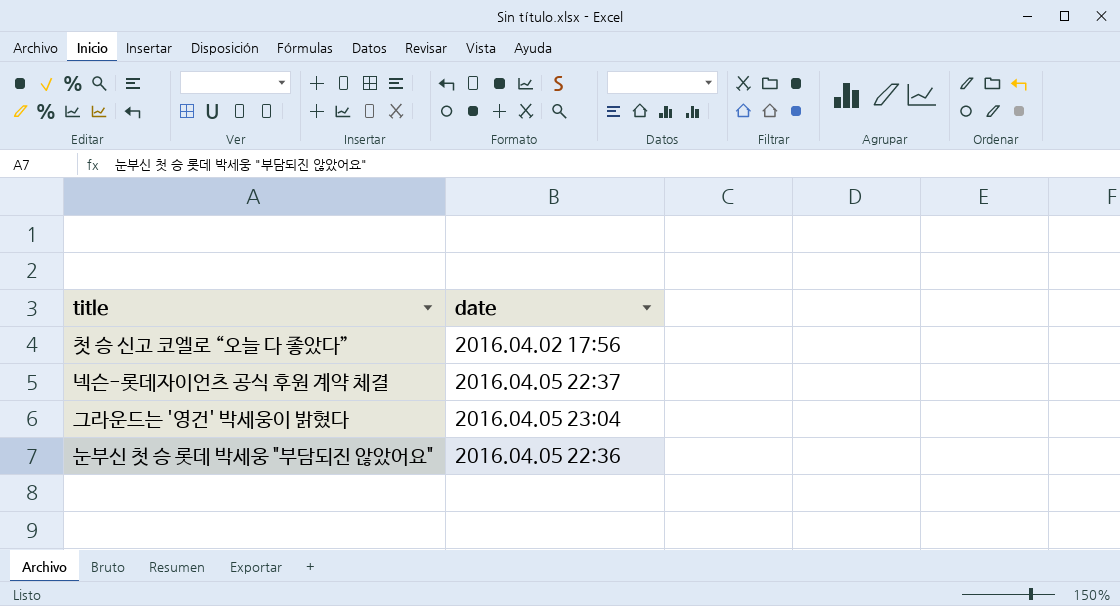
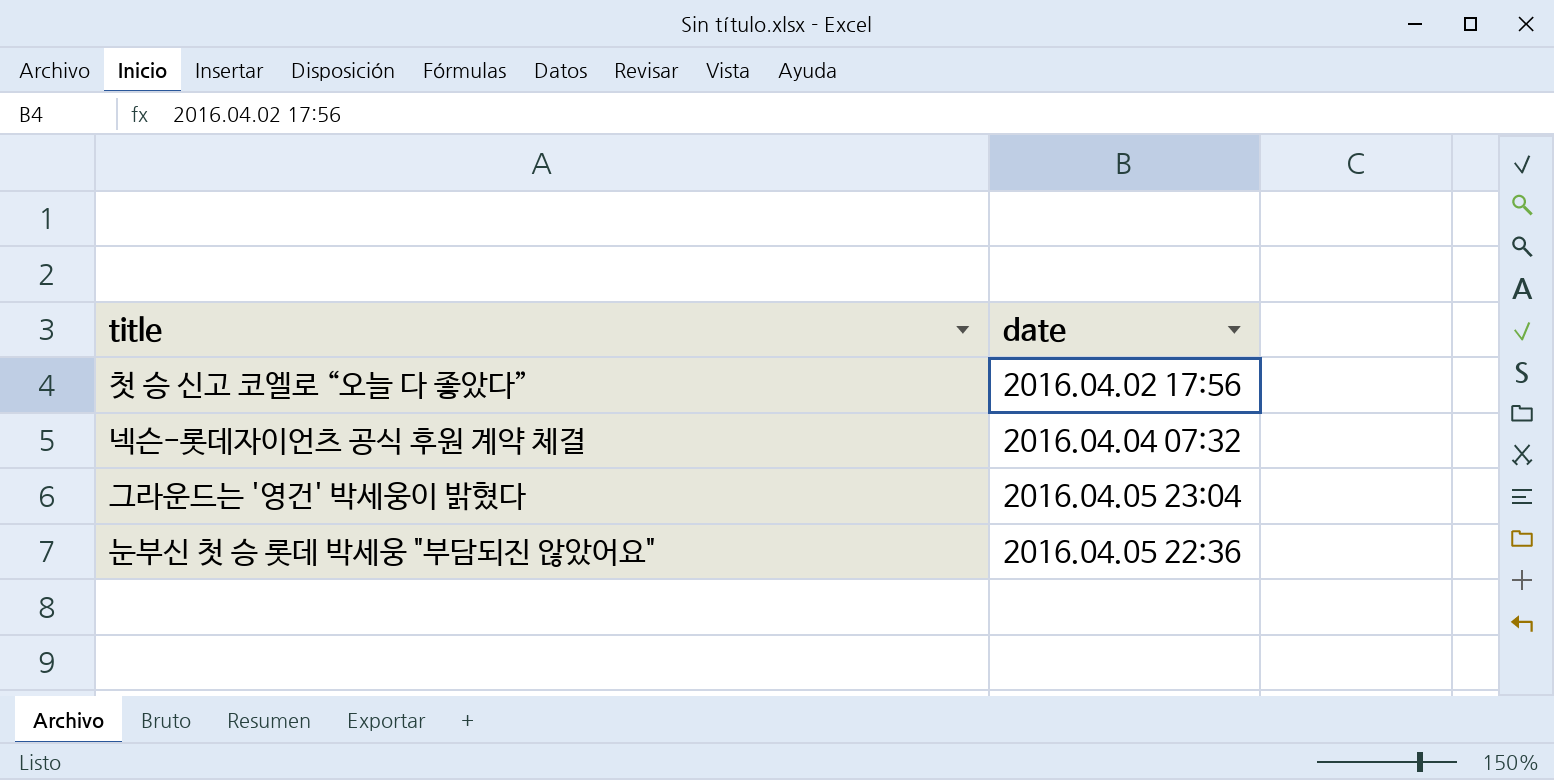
넥슨-롯데자이언츠 공식 후원 계약 체결 | date: 2016.04.05 22:37 -> 2016.04.04 07:32

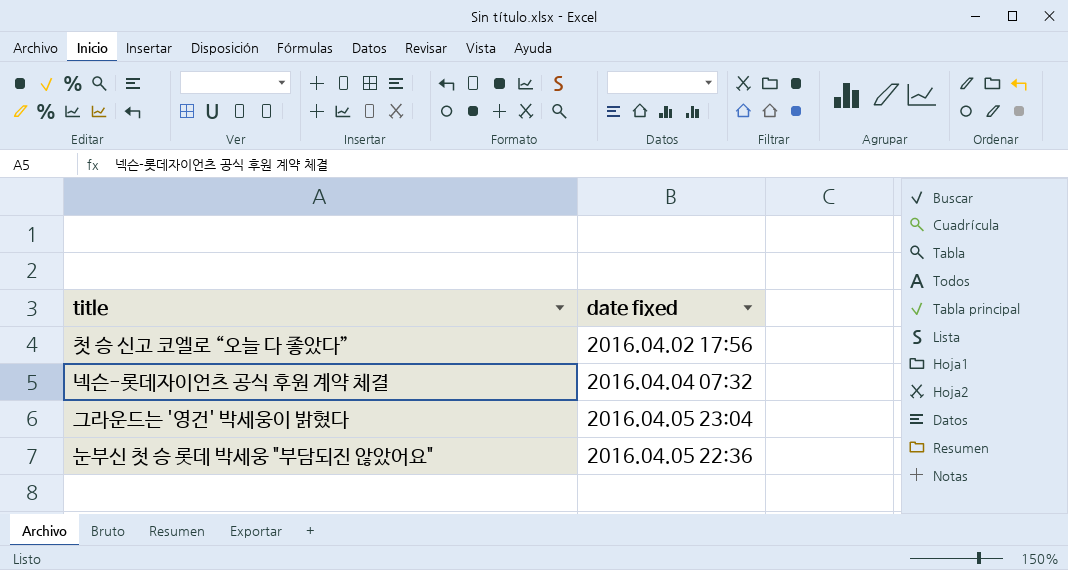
column name: date -> date fixed

